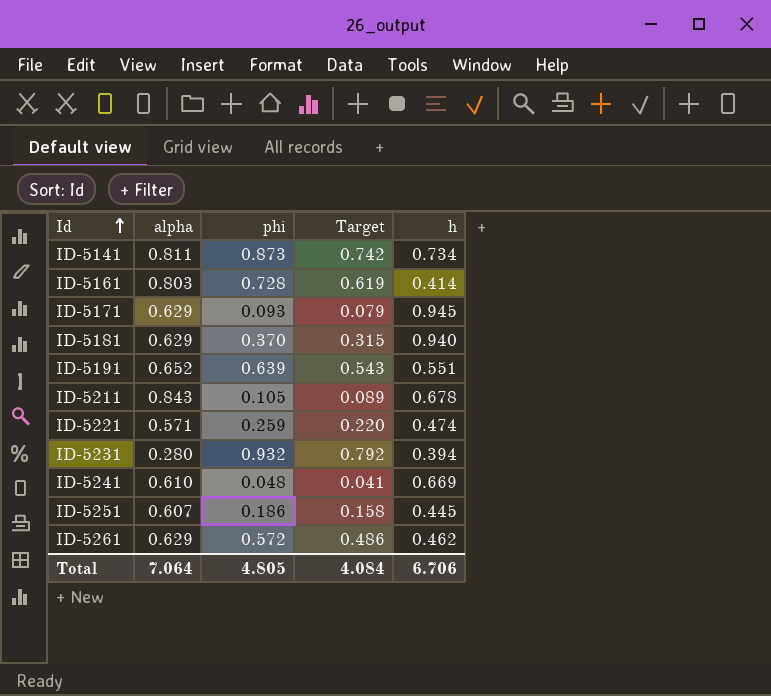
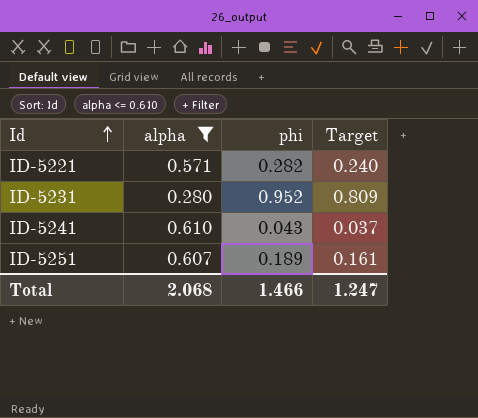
filter: none -> alpha <= 0.610
column h | position: 5 -> none
ID-5221 | phi: 0.259 -> 0.282
ID-5221 | Target: 0.220 -> 0.240
ID-5231 | phi: 0.932 -> 0.952
ID-5231 | Target: 0.792 -> 0.809
ID-5241 | phi: 0.048 -> 0.043
ID-5241 | Target: 0.041 -> 0.037
ID-5251 | phi: 0.186 -> 0.189
ID-5251 | Target: 0.158 -> 0.161
Total | alpha: 7.064 -> 2.068
Total | phi: 4.805 -> 1.466
Total | Target: 4.084 -> 1.247

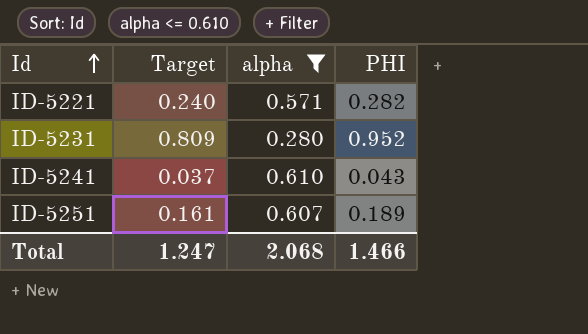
column Target | position: 4 -> 2
column name: phi -> PHI

